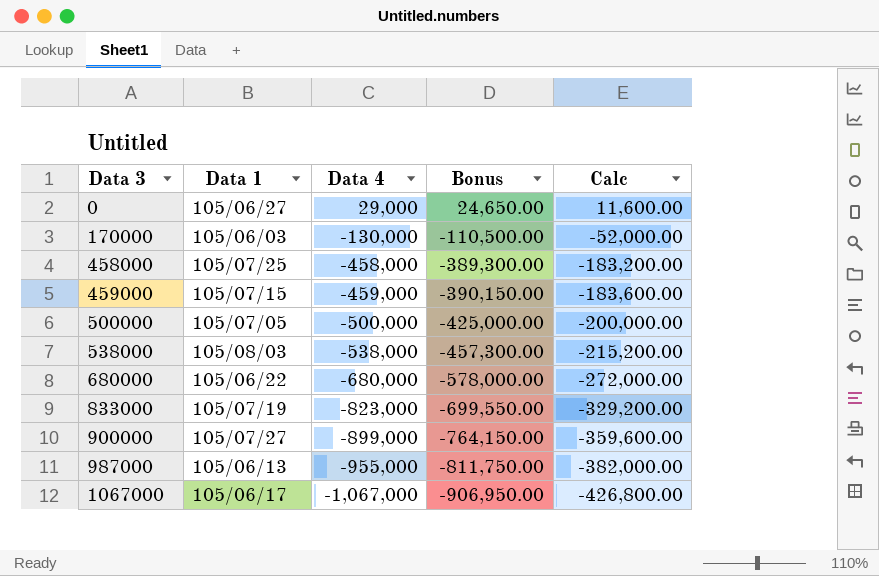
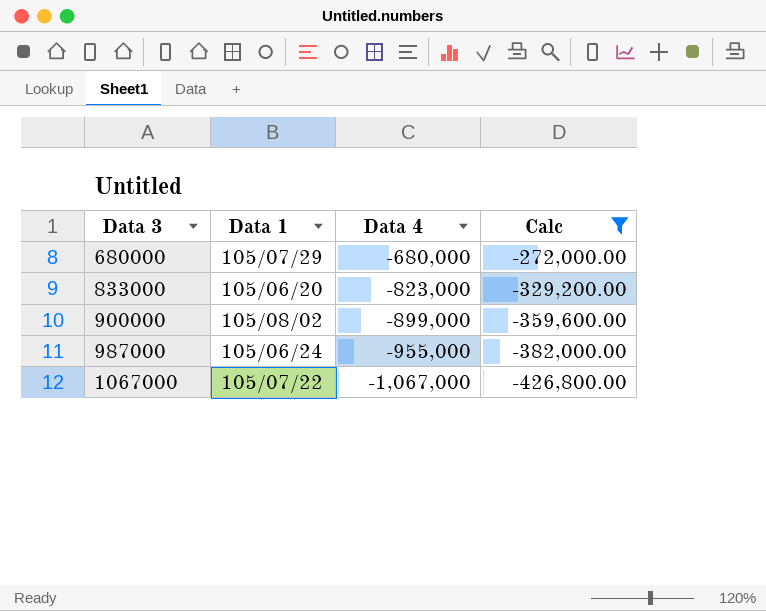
filter: none -> Calc <= -272,000.00
column Bonus | formula: [Data 4] * 0.85 -> none
680000 | Data 1: 105/06/22 -> 105/07/29
833000 | Data 1: 105/07/19 -> 105/06/20
900000 | Data 1: 105/07/27 -> 105/08/02
987000 | Data 1: 105/06/13 -> 105/06/24
1067000 | Data 1: 105/06/17 -> 105/07/22

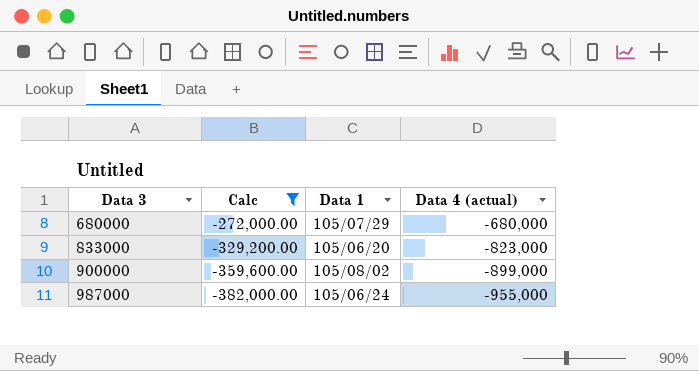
column Calc | position: 4 -> 2
column name: Data 4 -> Data 4 (actual)
row 1067000: 105/07/22 | -1,067,000 | -426,800.00 -> none

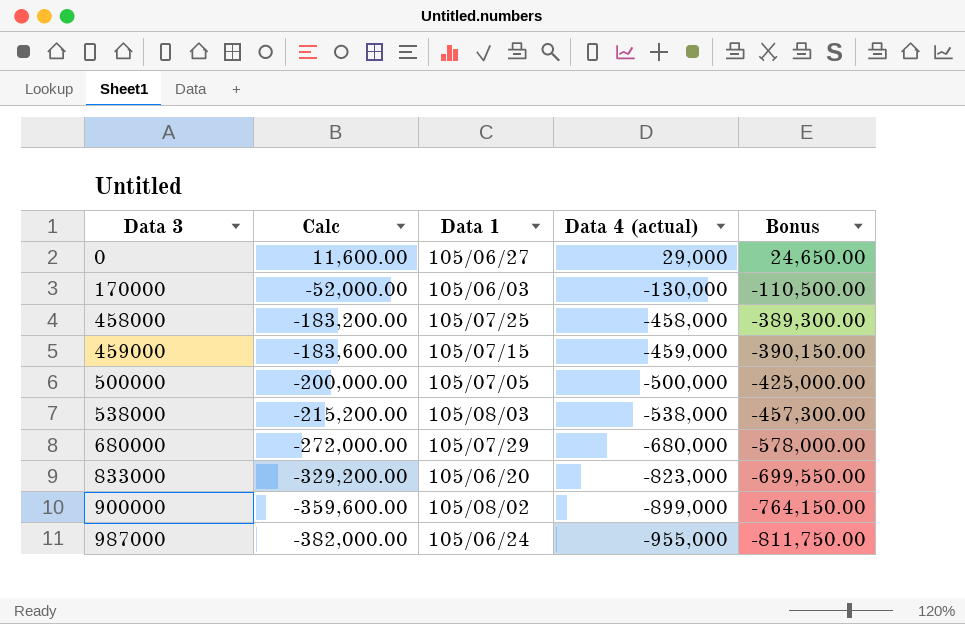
filter: Calc <= -272,000.00 -> none
column Bonus | formula: none -> [Data 4 (actual)] * 0.85

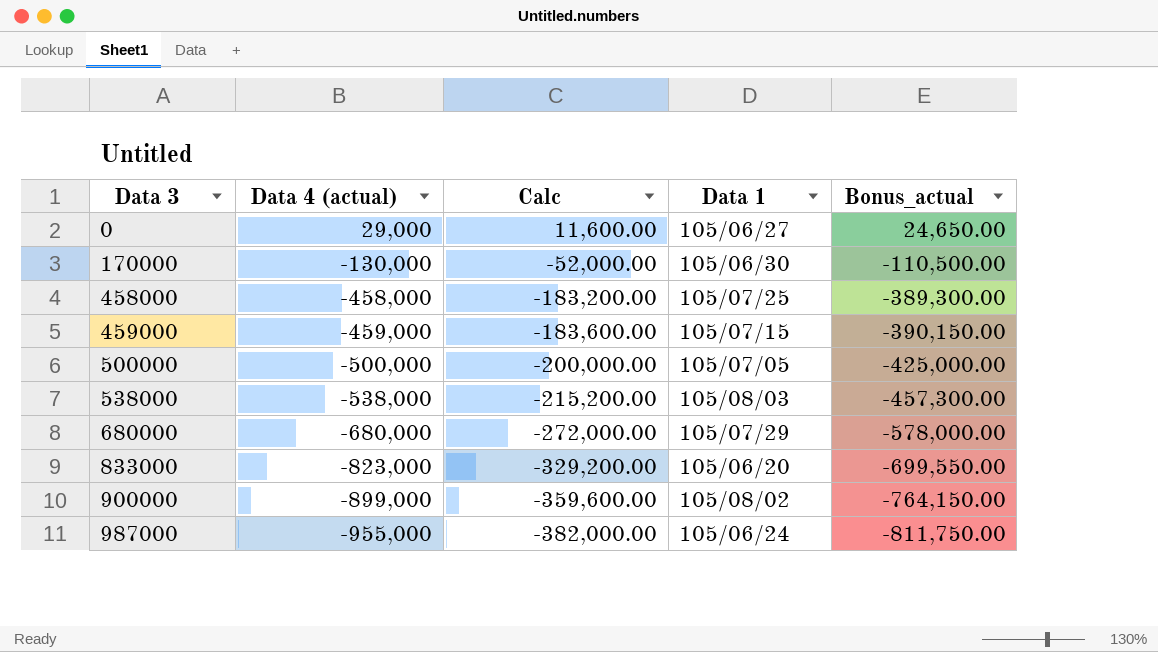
column Data 4 (actual) | position: 4 -> 2
column name: Bonus -> Bonus_actual
170000 | Data 1: 105/06/03 -> 105/06/30

